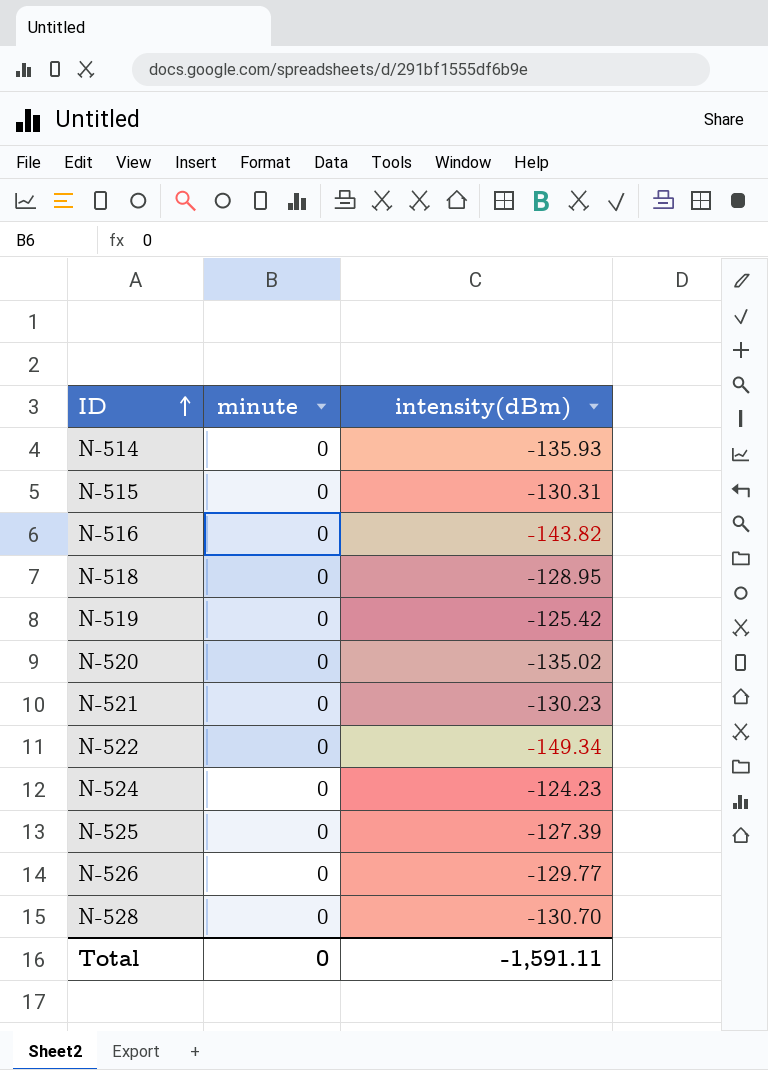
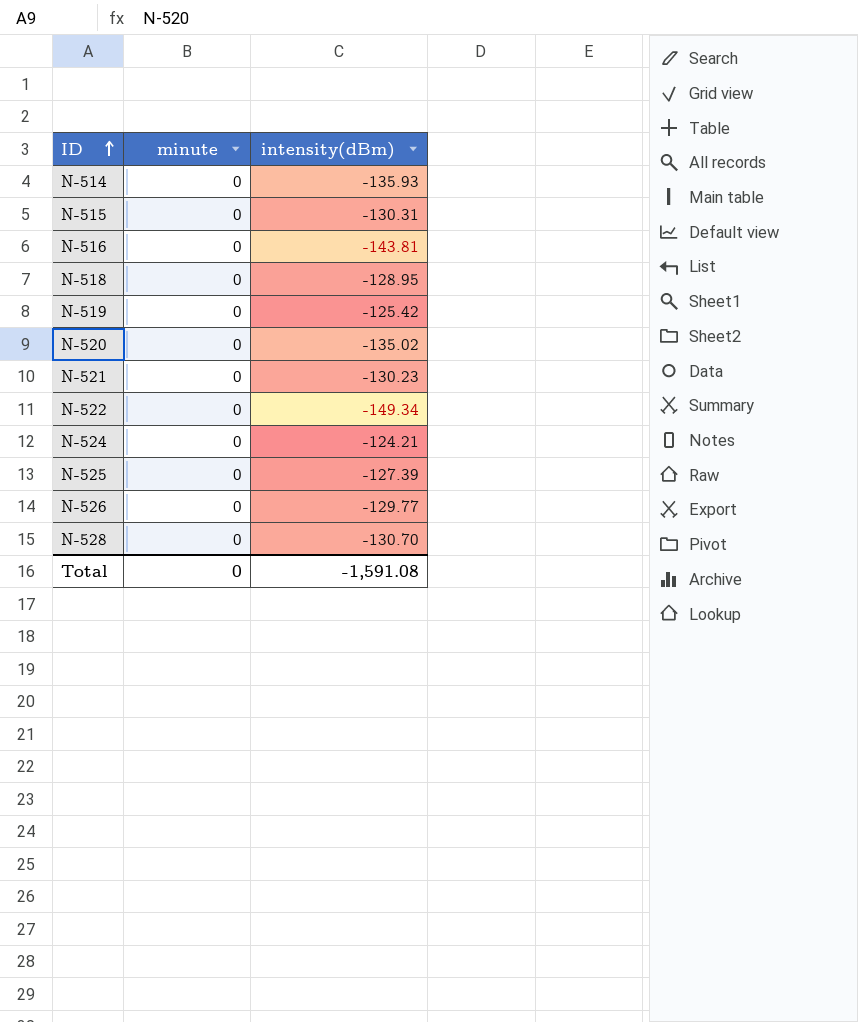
N-516 | intensity(dBm): -143.82 -> -143.81
N-524 | intensity(dBm): -124.23 -> -124.21
Total | intensity(dBm): -1,591.11 -> -1,591.08

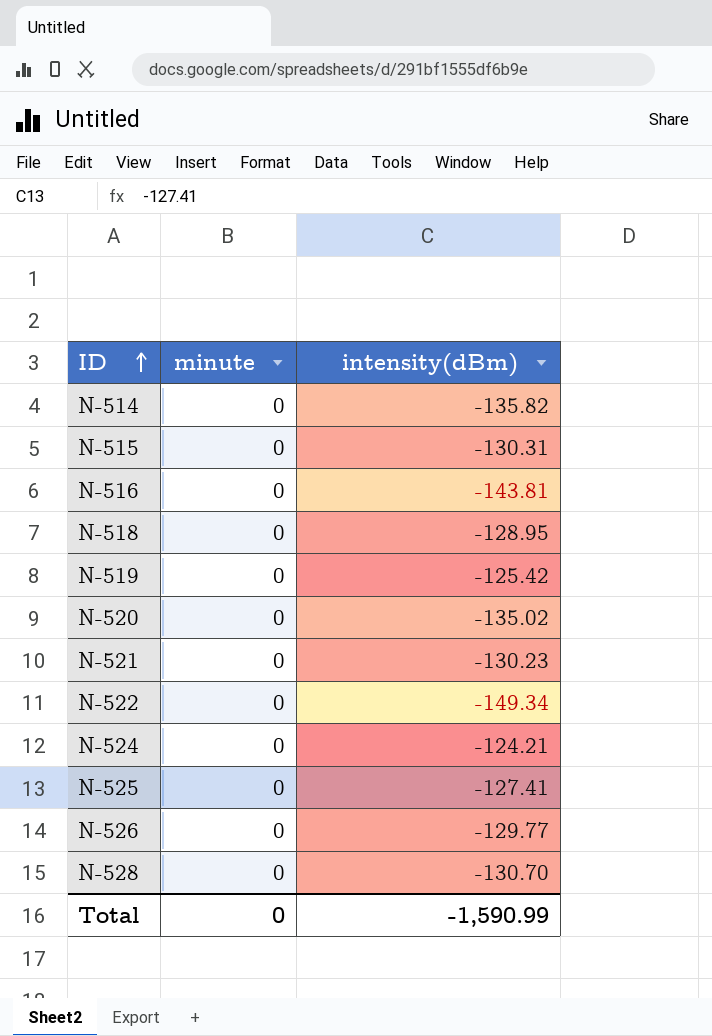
N-514 | intensity(dBm): -135.93 -> -135.82
N-525 | intensity(dBm): -127.39 -> -127.41
Total | intensity(dBm): -1,591.08 -> -1,590.99

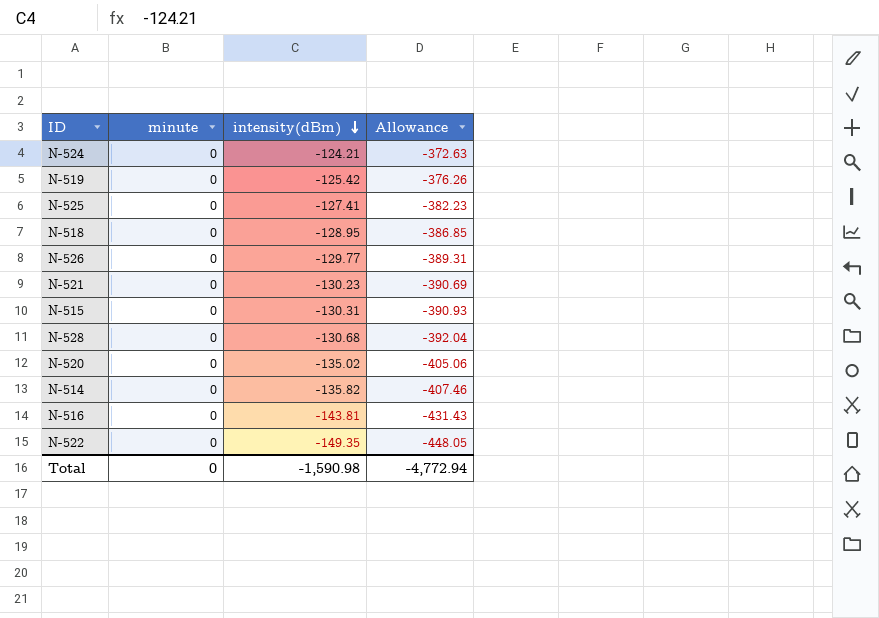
row order: ID ascending -> intensity(dBm) descending
column Allowance | formula: none -> [intensity(dBm)] * 3
N-528 | intensity(dBm): -130.70 -> -130.68
N-522 | intensity(dBm): -149.34 -> -149.35
Total | intensity(dBm): -1,590.99 -> -1,590.98

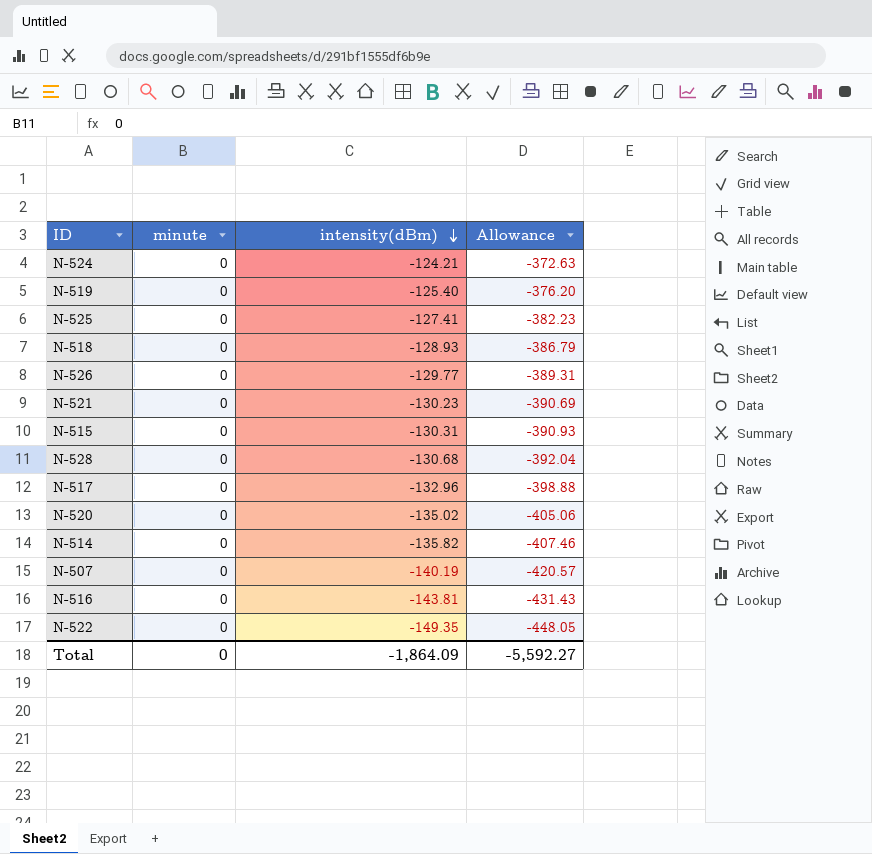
N-519 | intensity(dBm): -125.42 -> -125.40
N-519 | Allowance: -376.26 -> -376.20
N-518 | intensity(dBm): -128.95 -> -128.93
N-518 | Allowance: -386.85 -> -386.79
row N-517: none -> 0 | -132.96 | -398.88
row N-507: none -> 0 | -140.19 | -420.57
Total | intensity(dBm): -1,590.98 -> -1,864.09
Total | Allowance: -4,772.94 -> -5,592.27

